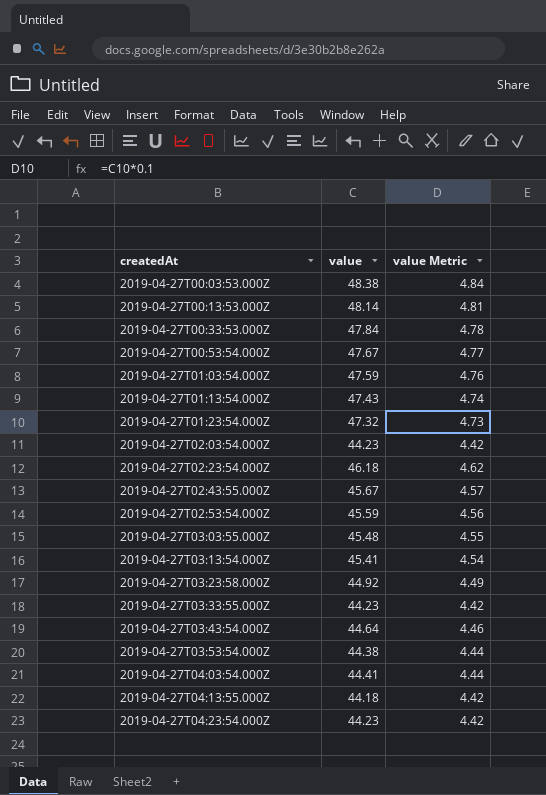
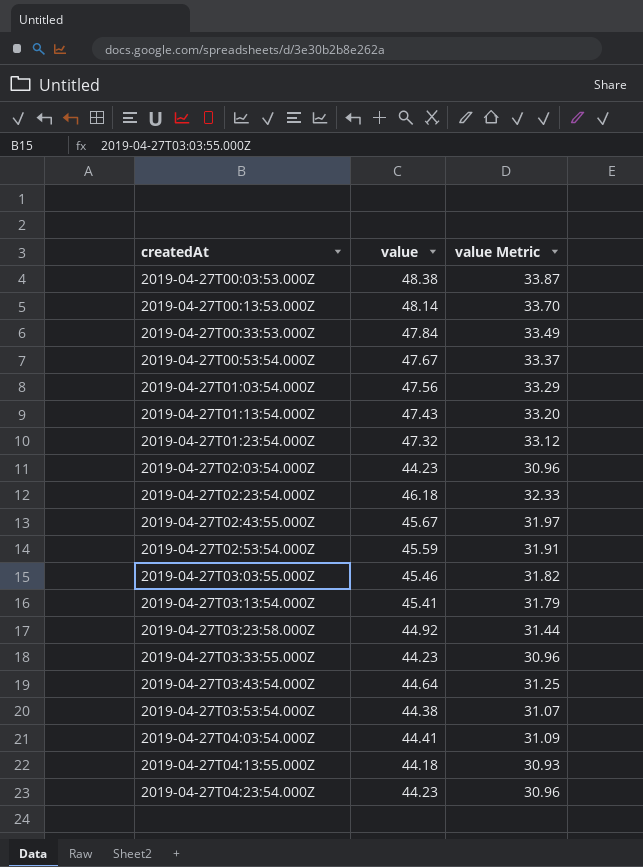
column value Metric | formula: [value] * 0.1 -> [value] * 0.7
2019-04-27T01:03:54.000Z | value: 47.59 -> 47.56
2019-04-27T03:03:55.000Z | value: 45.48 -> 45.46

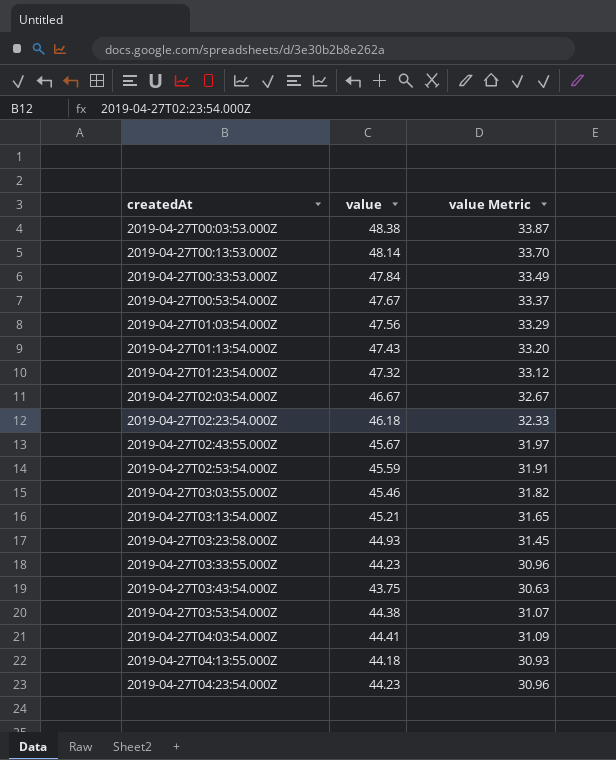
2019-04-27T02:03:54.000Z | value: 44.23 -> 46.67
2019-04-27T02:03:54.000Z | value Metric: 30.96 -> 32.67
2019-04-27T03:13:54.000Z | value: 45.41 -> 45.21
2019-04-27T03:13:54.000Z | value Metric: 31.79 -> 31.65
2019-04-27T03:23:58.000Z | value: 44.92 -> 44.93
2019-04-27T03:23:58.000Z | value Metric: 31.44 -> 31.45
2019-04-27T03:43:54.000Z | value: 44.64 -> 43.75
2019-04-27T03:43:54.000Z | value Metric: 31.25 -> 30.63

